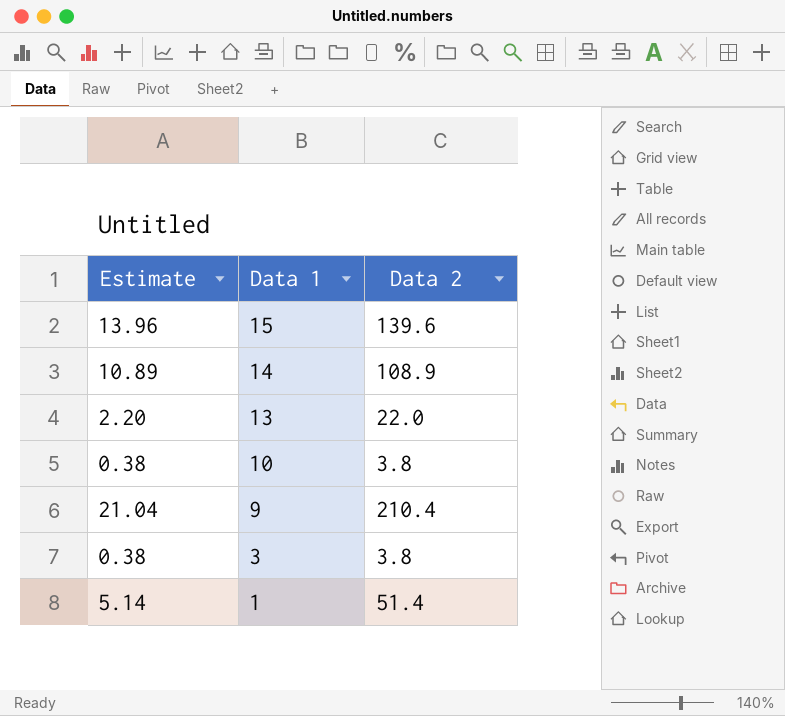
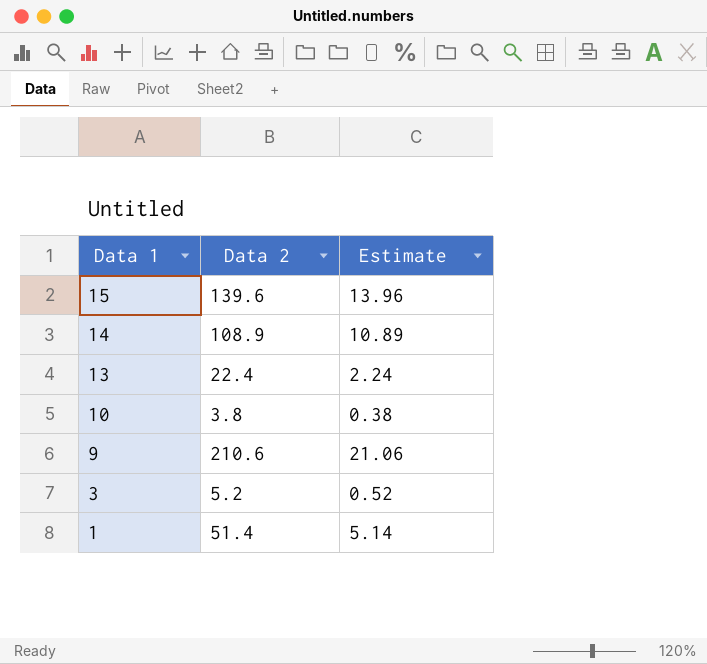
column Estimate | position: 1 -> 3
13 | Data 2: 22.0 -> 22.4
13 | Estimate: 2.20 -> 2.24
9 | Data 2: 210.4 -> 210.6
9 | Estimate: 21.04 -> 21.06
3 | Data 2: 3.8 -> 5.2
3 | Estimate: 0.38 -> 0.52

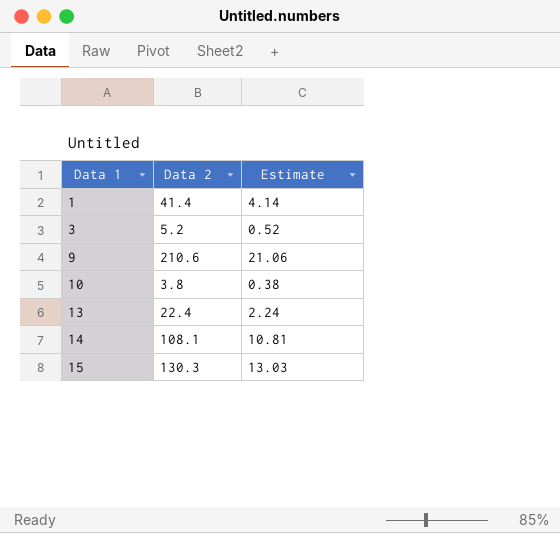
row order: Data 1 descending -> Data 1 ascending
1 | Data 2: 51.4 -> 41.4
1 | Estimate: 5.14 -> 4.14
14 | Data 2: 108.9 -> 108.1
14 | Estimate: 10.89 -> 10.81
15 | Data 2: 139.6 -> 130.3
15 | Estimate: 13.96 -> 13.03

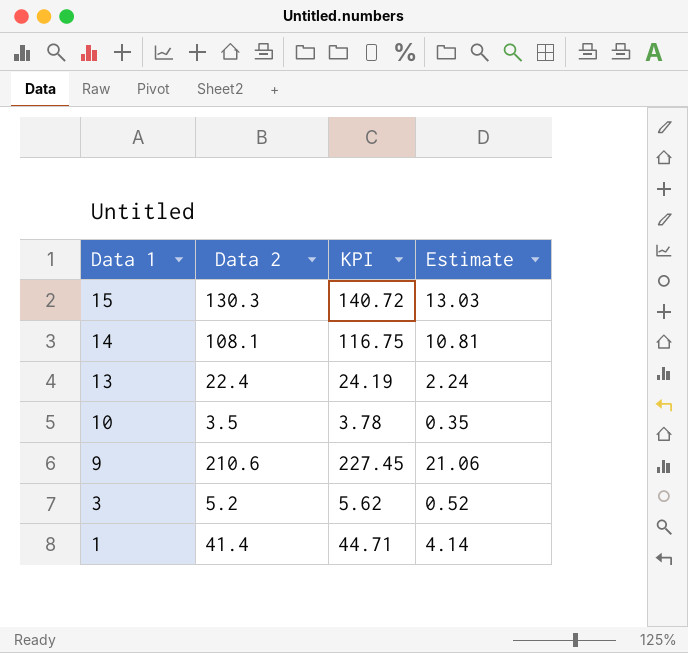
row order: Data 1 ascending -> Data 1 descending
column KPI | formula: none -> [Data 2] * 1.08
10 | Data 2: 3.8 -> 3.5
10 | Estimate: 0.38 -> 0.35

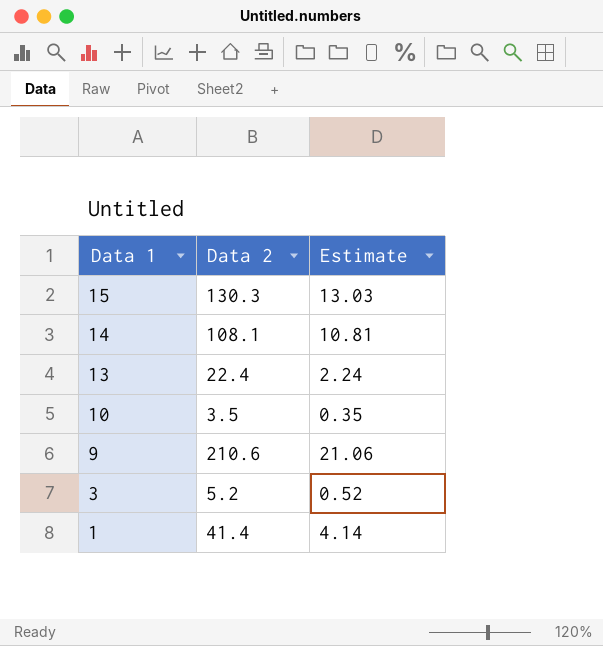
column KPI | formula: [Data 2] * 1.08 -> none

